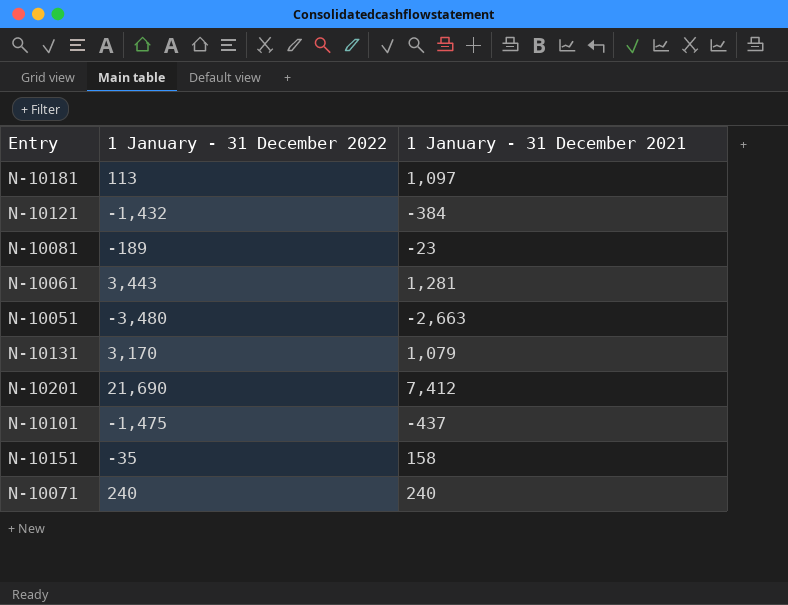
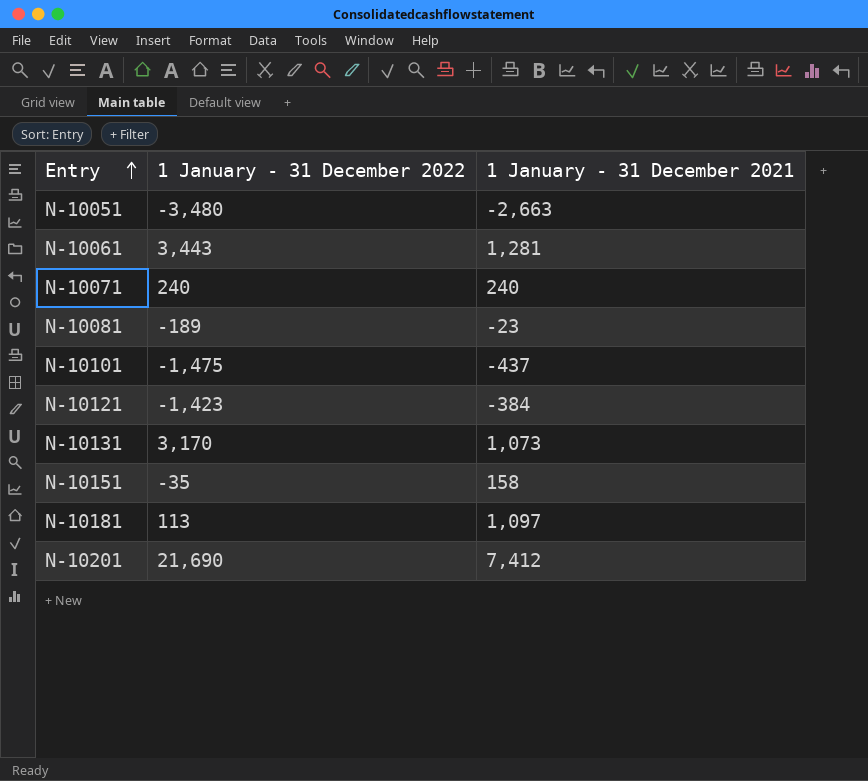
row order: none -> Entry ascending
N-10121 | 1 January - 31 December 2022: -1,432 -> -1,423
N-10131 | 1 January - 31 December 2021: 1,079 -> 1,073

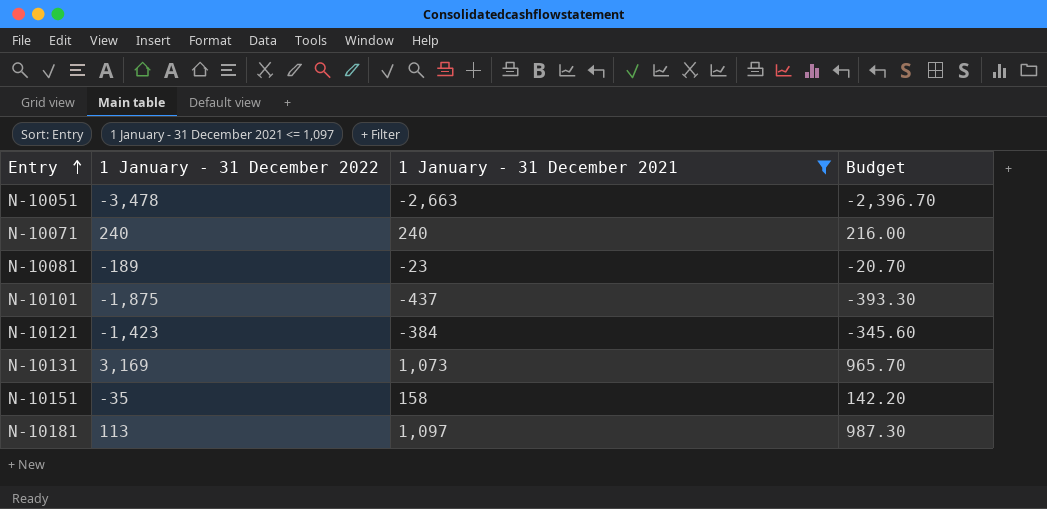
filter: none -> 1 January - 31 December 2021 <= 1,097
column Budget | formula: none -> [1 January - 31 December 2021] * 0.9
N-10051 | 1 January - 31 December 2022: -3,480 -> -3,478
N-10101 | 1 January - 31 December 2022: -1,475 -> -1,875
N-10131 | 1 January - 31 December 2022: 3,170 -> 3,169

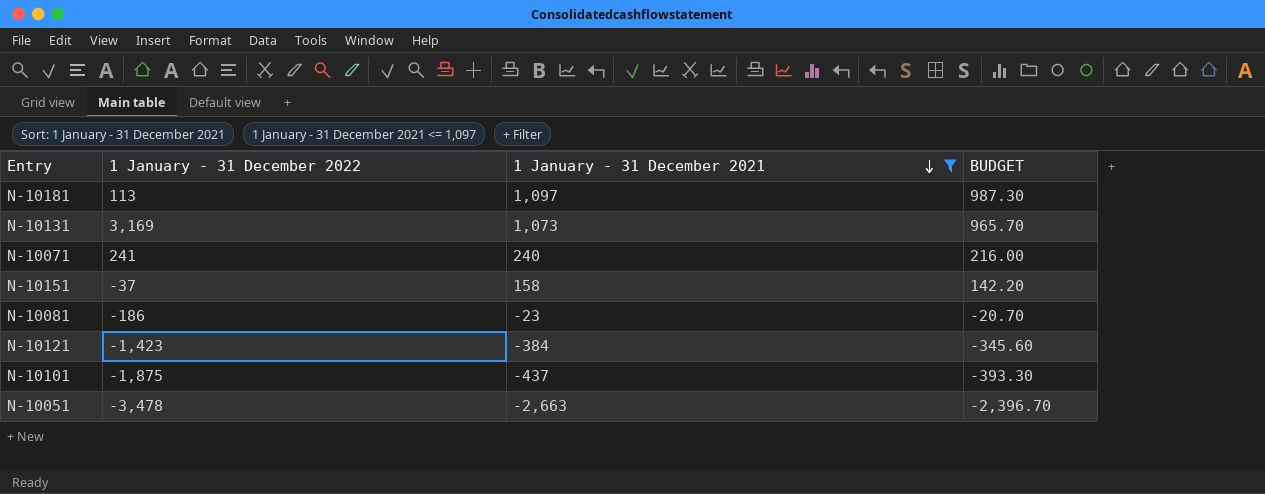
row order: Entry ascending -> 1 January - 31 December 2021 descending
column name: Budget -> BUDGET
N-10071 | 1 January - 31 December 2022: 240 -> 241
N-10151 | 1 January - 31 December 2022: -35 -> -37
N-10081 | 1 January - 31 December 2022: -189 -> -186

